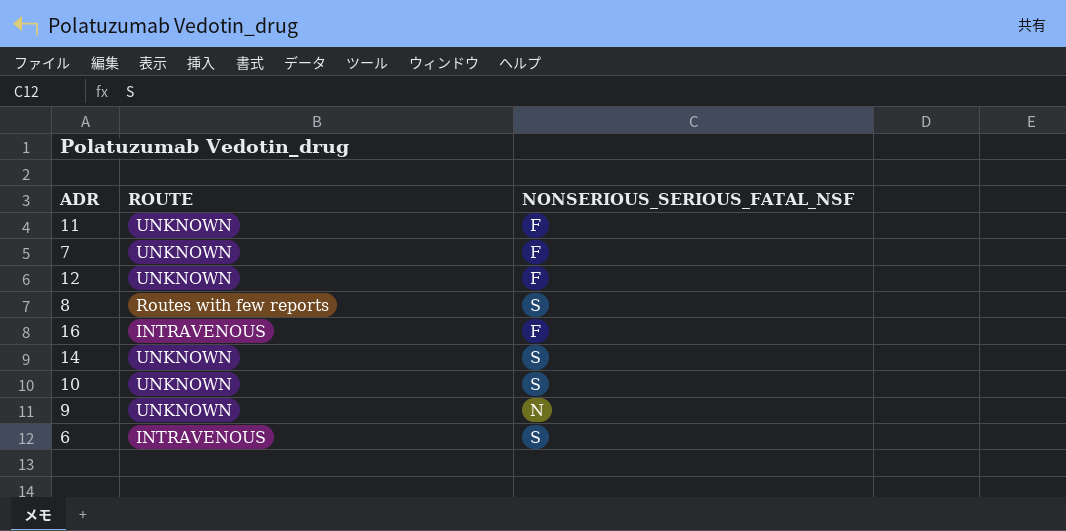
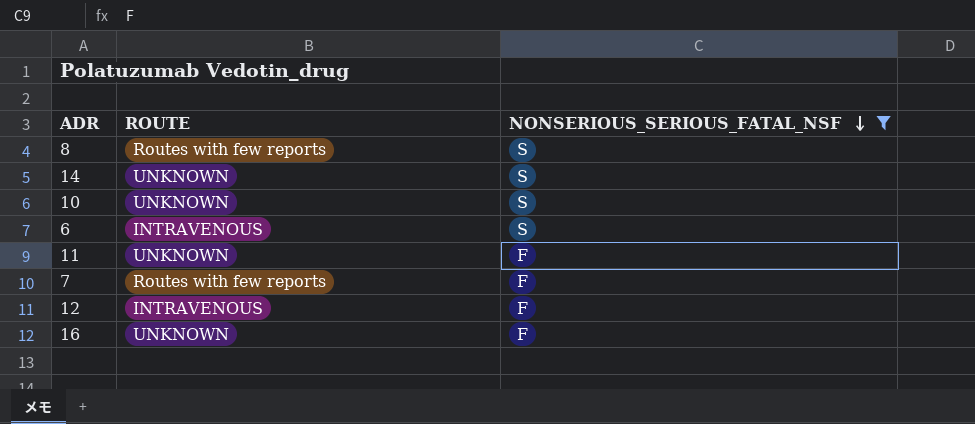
filter: none -> NONSERIOUS_SERIOUS_FATAL_NSF != N
row order: none -> NONSERIOUS_SERIOUS_FATAL_NSF descending
7 | ROUTE: UNKNOWN -> Routes with few reports
12 | ROUTE: UNKNOWN -> INTRAVENOUS
16 | ROUTE: INTRAVENOUS -> UNKNOWN

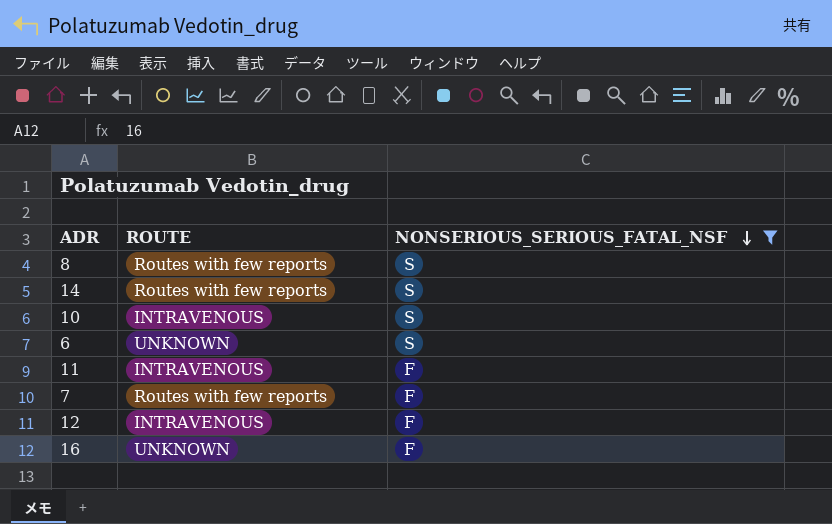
14 | ROUTE: UNKNOWN -> Routes with few reports
10 | ROUTE: UNKNOWN -> INTRAVENOUS
6 | ROUTE: INTRAVENOUS -> UNKNOWN
11 | ROUTE: UNKNOWN -> INTRAVENOUS

